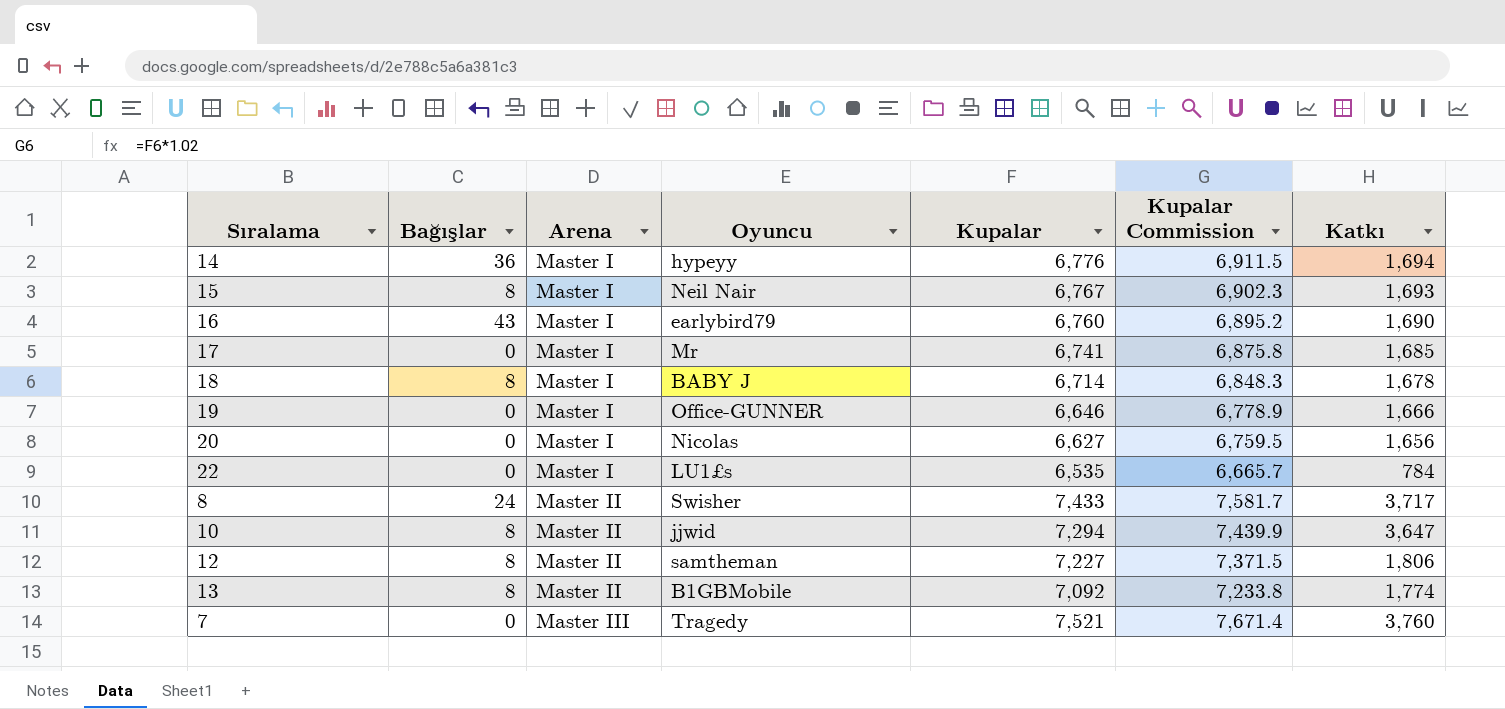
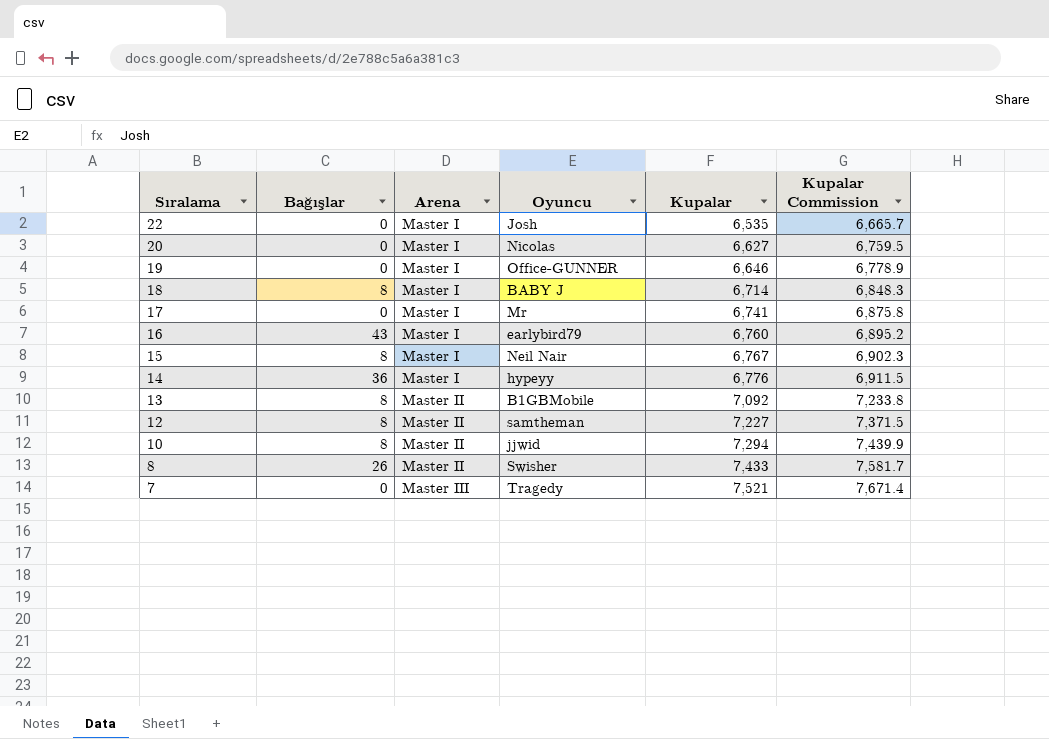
row order: Arena ascending -> Sıralama descending
column Katkı | position: 7 -> none
22 | Oyuncu: LU1£s -> Josh
8 | Bağışlar: 24 -> 26

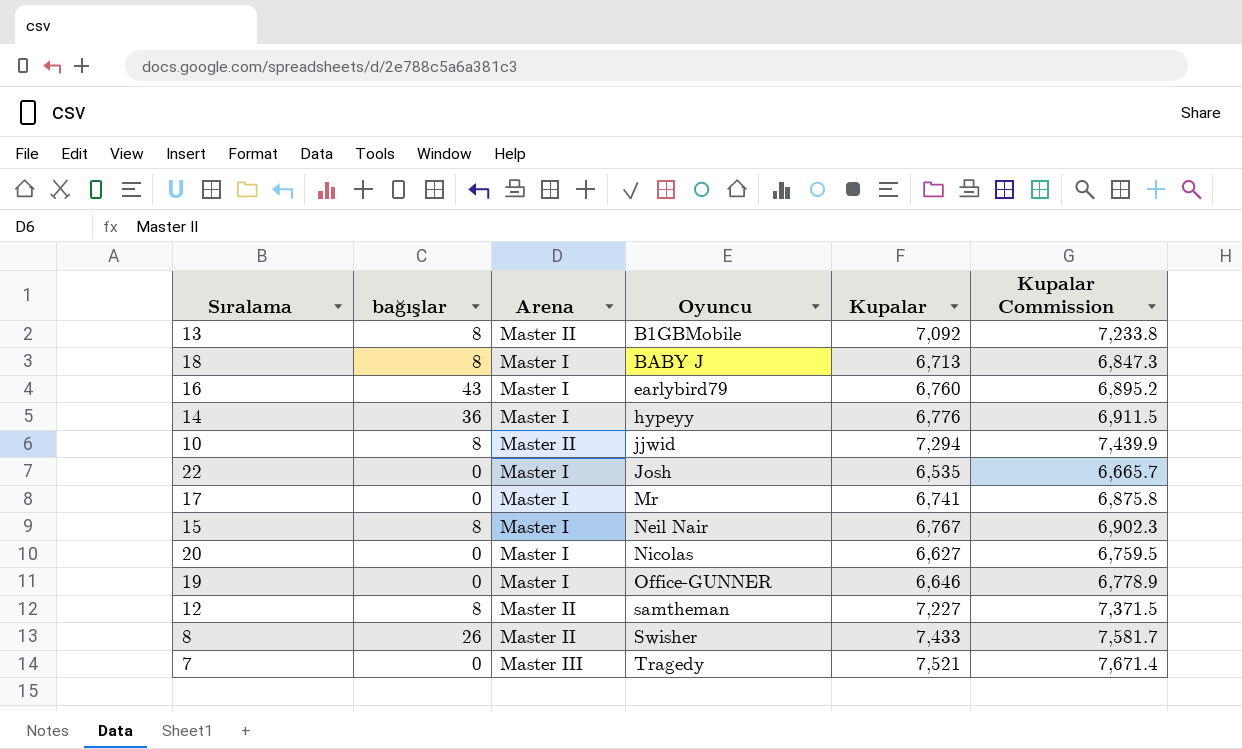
row order: Sıralama descending -> Oyuncu ascending
column name: Bağışlar -> bağışlar
18 | Kupalar: 6,714 -> 6,713
18 | Kupalar Commission: 6,848.3 -> 6,847.3

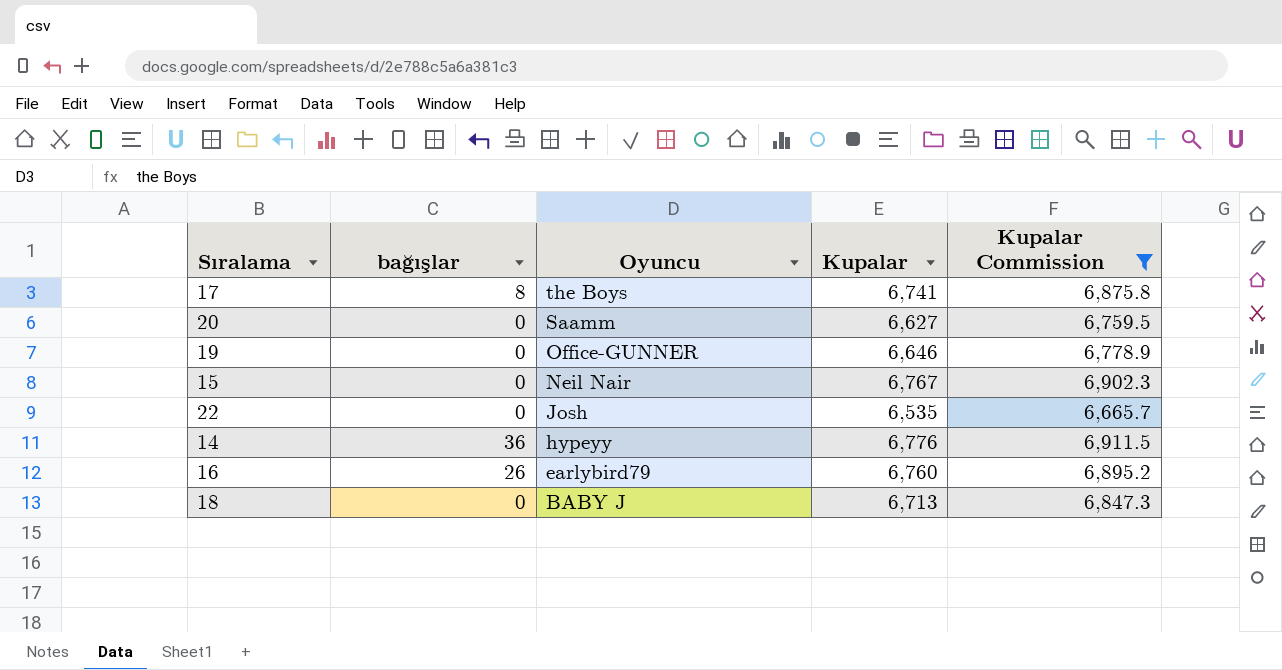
filter: none -> Kupalar Commission <= 6,911.5
row order: Oyuncu ascending -> Oyuncu descending
column Arena | position: 3 -> none
17 | bağışlar: 0 -> 8
17 | Oyuncu: Mr -> the Boys
20 | Oyuncu: Nicolas -> Saamm
15 | bağışlar: 8 -> 0
16 | bağışlar: 43 -> 26
18 | bağışlar: 8 -> 0

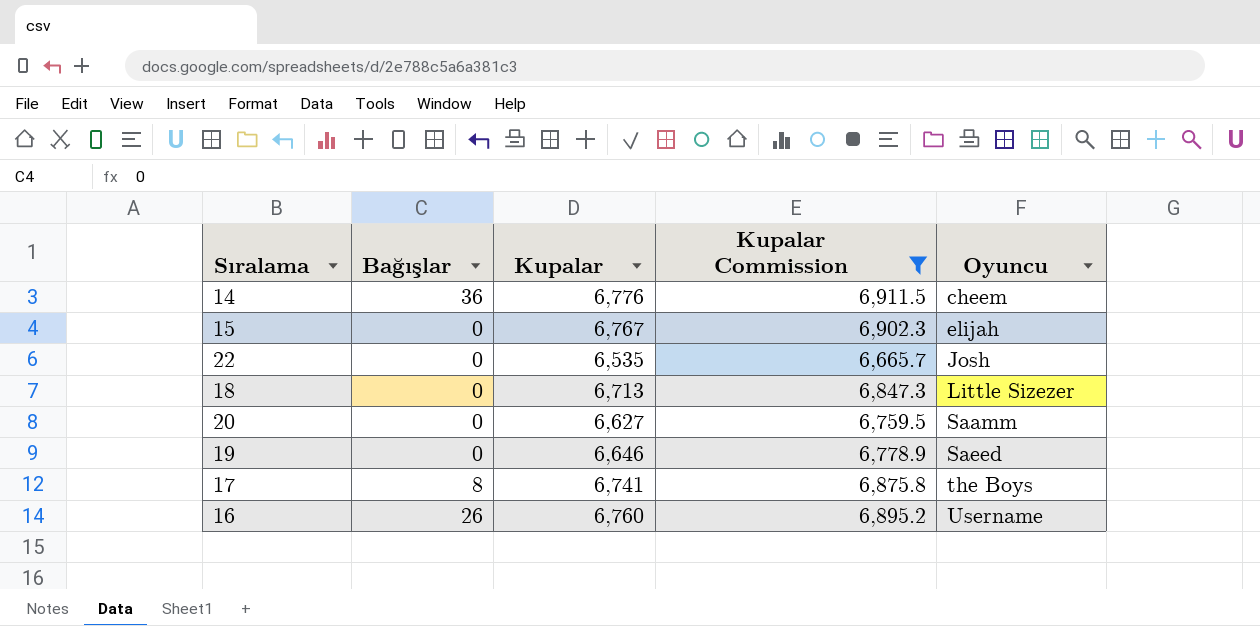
row order: Oyuncu descending -> Oyuncu ascending
column name: bağışlar -> Bağışlar
column Oyuncu | position: 3 -> 5
14 | Oyuncu: hypeyy -> cheem
15 | Oyuncu: Neil Nair -> elijah
18 | Oyuncu: BABY J -> Little Sizezer
19 | Oyuncu: Office-GUNNER -> Saeed
16 | Oyuncu: earlybird79 -> Username

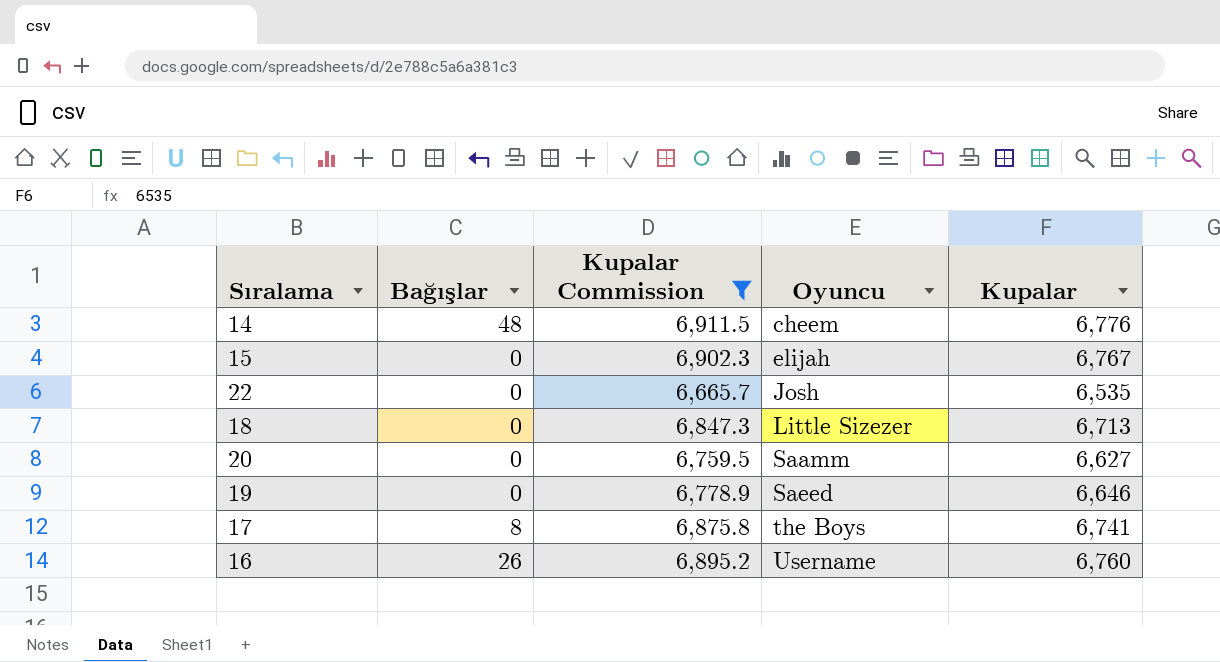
column Kupalar | position: 3 -> 5
14 | Bağışlar: 36 -> 48

